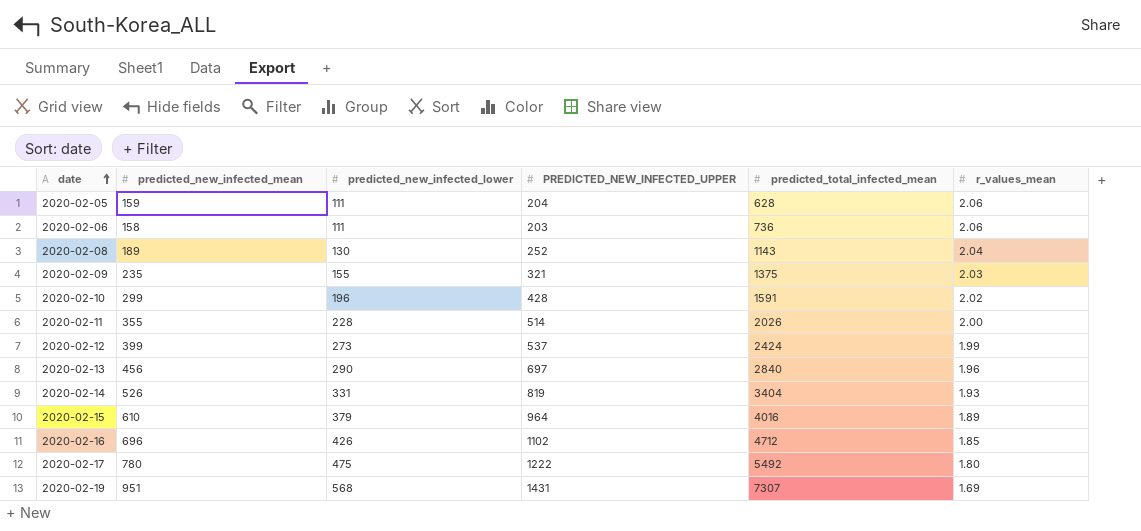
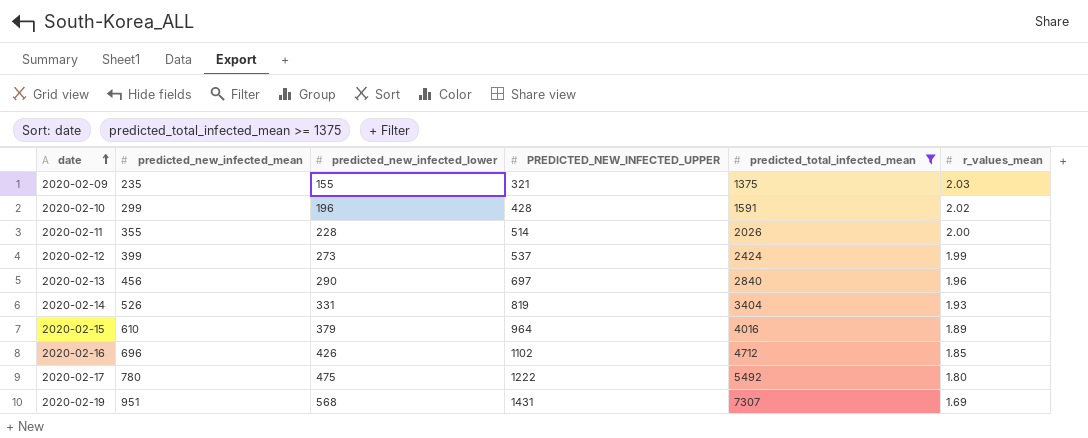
filter: none -> predicted_total_infected_mean >= 1375

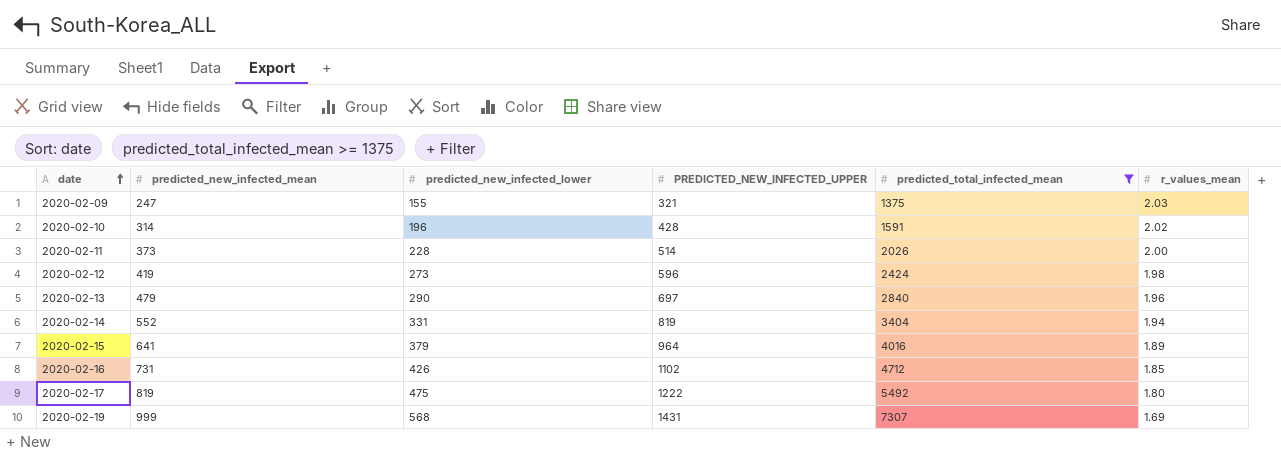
2020-02-09 | predicted_new_infected_mean: 235 -> 247
2020-02-10 | predicted_new_infected_mean: 299 -> 314
2020-02-11 | predicted_new_infected_mean: 355 -> 373
2020-02-12 | predicted_new_infected_mean: 399 -> 419
2020-02-12 | PREDICTED_NEW_INFECTED_UPPER: 537 -> 596
2020-02-12 | r_values_mean: 1.99 -> 1.98
2020-02-13 | predicted_new_infected_mean: 456 -> 479
2020-02-14 | predicted_new_infected_mean: 526 -> 552
2020-02-14 | r_values_mean: 1.93 -> 1.94
2020-02-15 | predicted_new_infected_mean: 610 -> 641
2020-02-16 | predicted_new_infected_mean: 696 -> 731
2020-02-17 | predicted_new_infected_mean: 780 -> 819
2020-02-19 | predicted_new_infected_mean: 951 -> 999

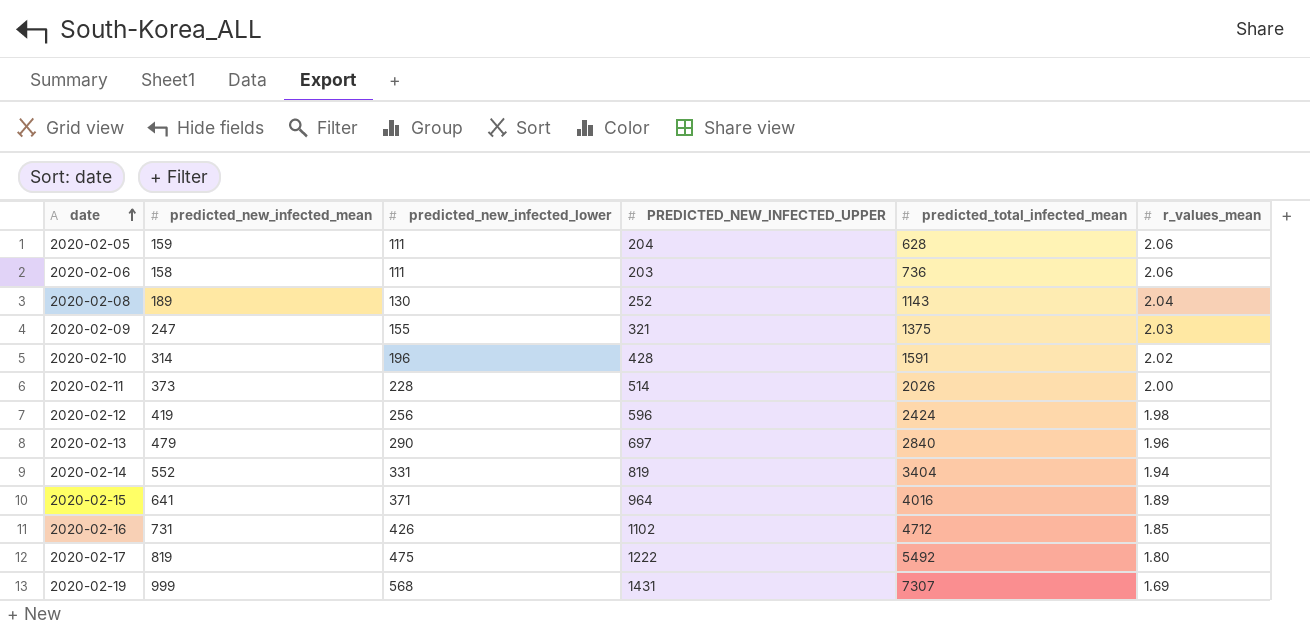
filter: predicted_total_infected_mean >= 1375 -> none
2020-02-12 | predicted_new_infected_lower: 273 -> 256
2020-02-15 | predicted_new_infected_lower: 379 -> 371

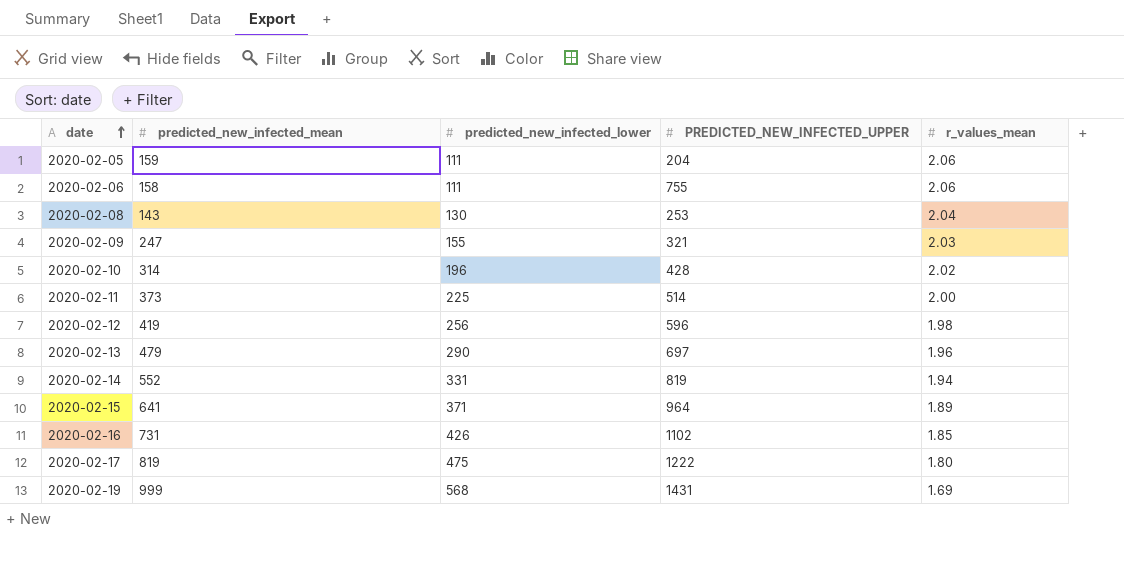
column predicted_total_infected_mean | position: 5 -> none
2020-02-06 | PREDICTED_NEW_INFECTED_UPPER: 203 -> 755
2020-02-08 | predicted_new_infected_mean: 189 -> 143
2020-02-08 | PREDICTED_NEW_INFECTED_UPPER: 252 -> 253
2020-02-11 | predicted_new_infected_lower: 228 -> 225

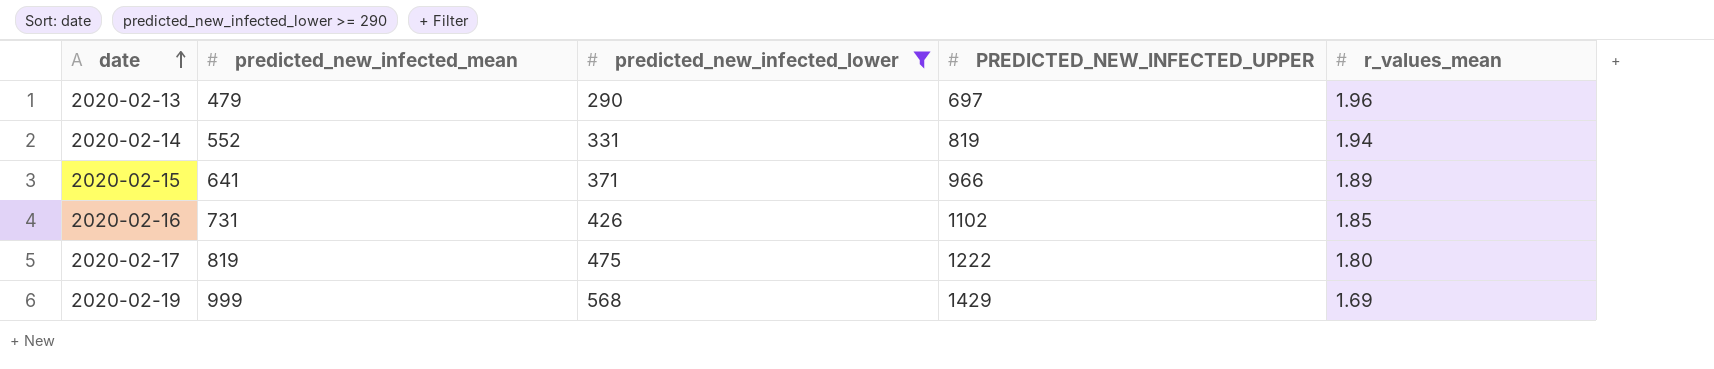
filter: none -> predicted_new_infected_lower >= 290
2020-02-15 | PREDICTED_NEW_INFECTED_UPPER: 964 -> 966
2020-02-19 | PREDICTED_NEW_INFECTED_UPPER: 1431 -> 1429

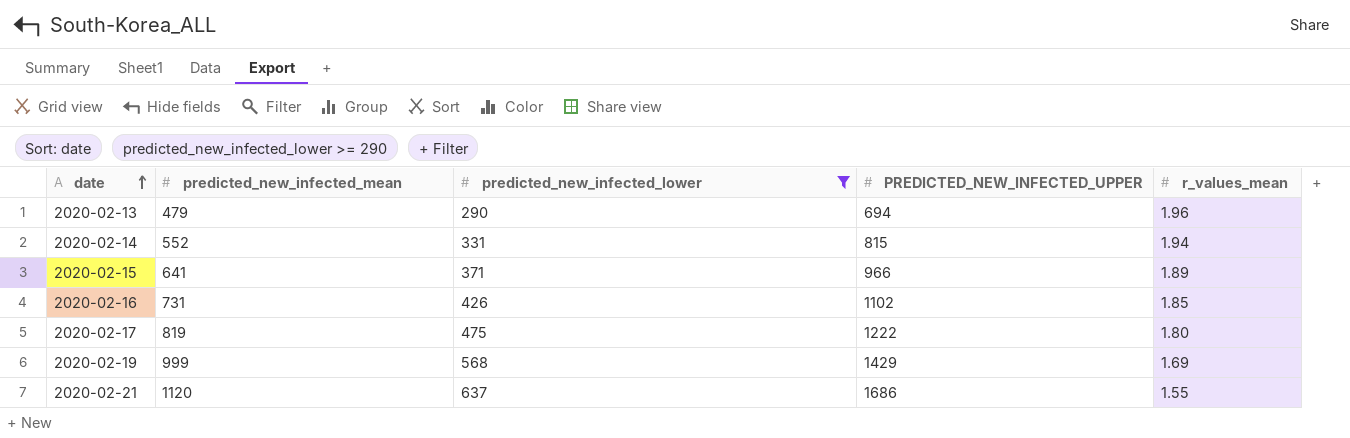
2020-02-13 | PREDICTED_NEW_INFECTED_UPPER: 697 -> 694
2020-02-14 | PREDICTED_NEW_INFECTED_UPPER: 819 -> 815
row 2020-02-21: none -> 1120 | 637 | 1686 | 1.55

